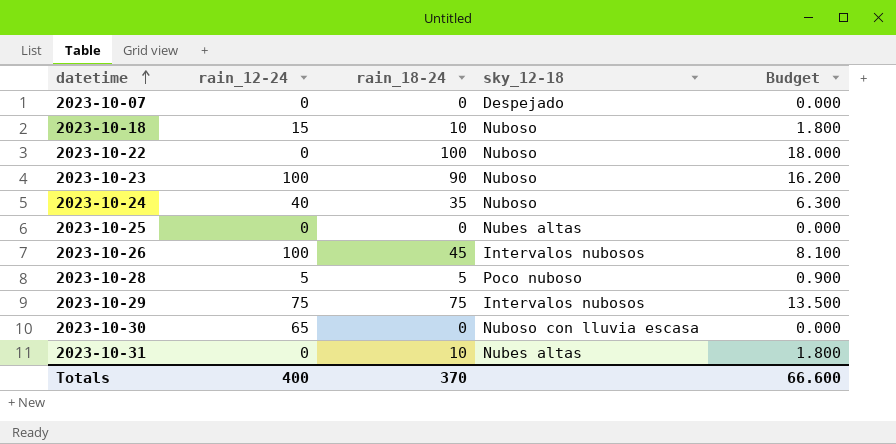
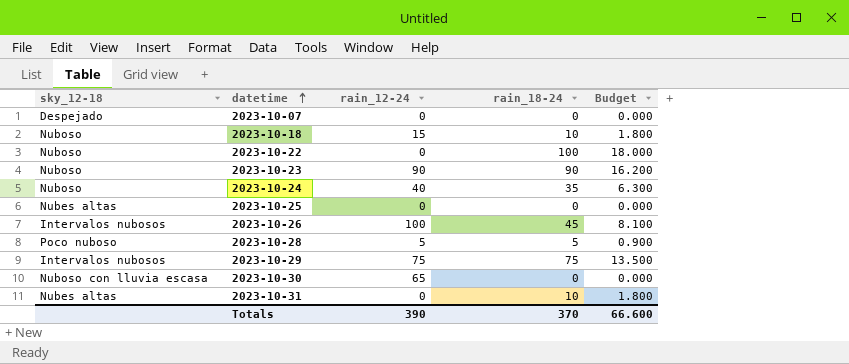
column sky_12-18 | position: 4 -> 1
2023-10-23 | rain_12-24: 100 -> 90
Totals | rain_12-24: 400 -> 390

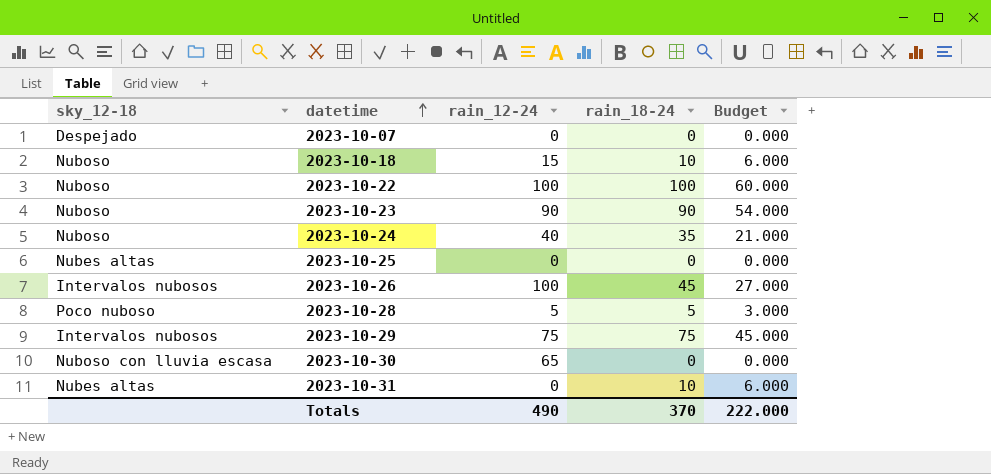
column Budget | formula: [rain_18-24] * 0.18 -> [rain_18-24] * 0.6
2023-10-22 | rain_12-24: 0 -> 100
Totals | rain_12-24: 390 -> 490
Totals | Budget: 66.600 -> 222.000

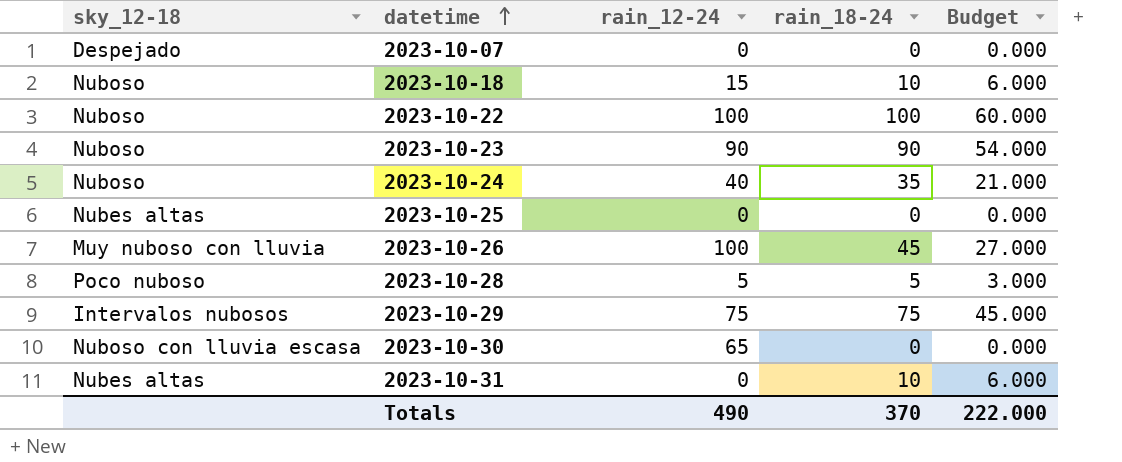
2023-10-26 | sky_12-18: Intervalos nubosos -> Muy nuboso con lluvia

